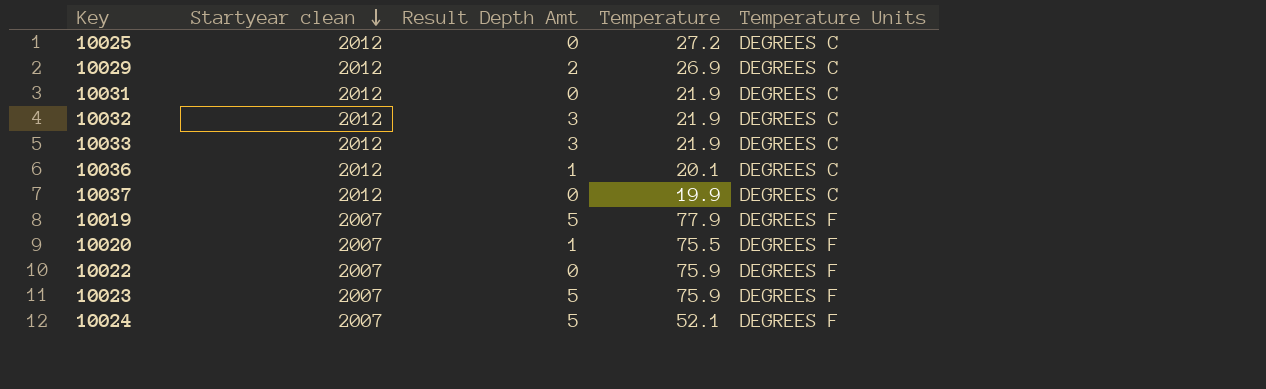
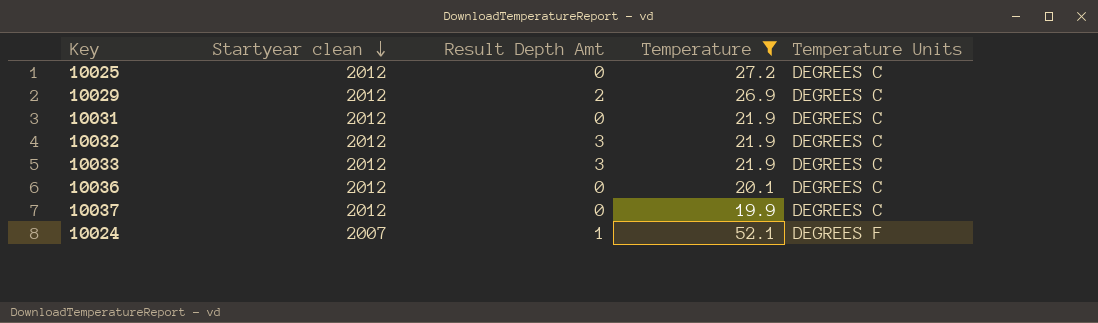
filter: none -> Temperature <= 52.1
10036 | Result Depth Amt: 1 -> 0
10024 | Result Depth Amt: 5 -> 1

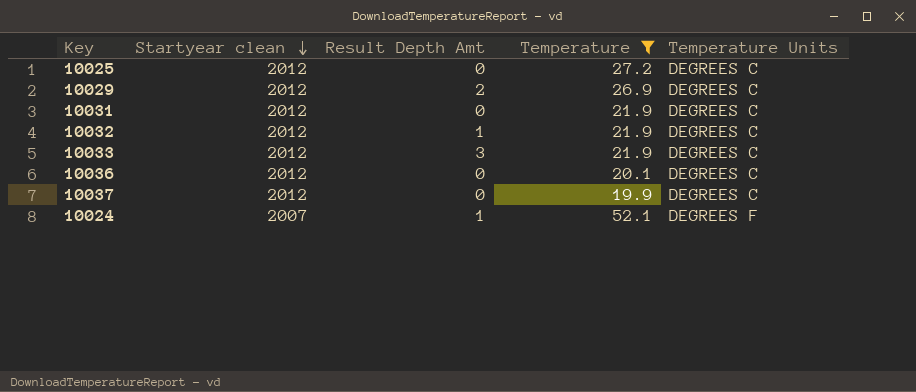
10032 | Result Depth Amt: 3 -> 1

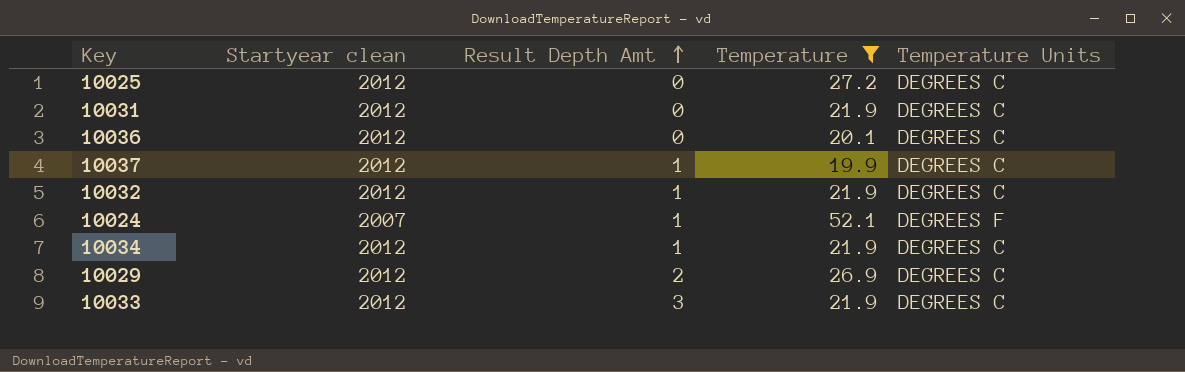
row order: Startyear clean descending -> Result Depth Amt ascending
10037 | Result Depth Amt: 0 -> 1
row 10034: none -> 2012 | 1 | 21.9 | DEGREES C

